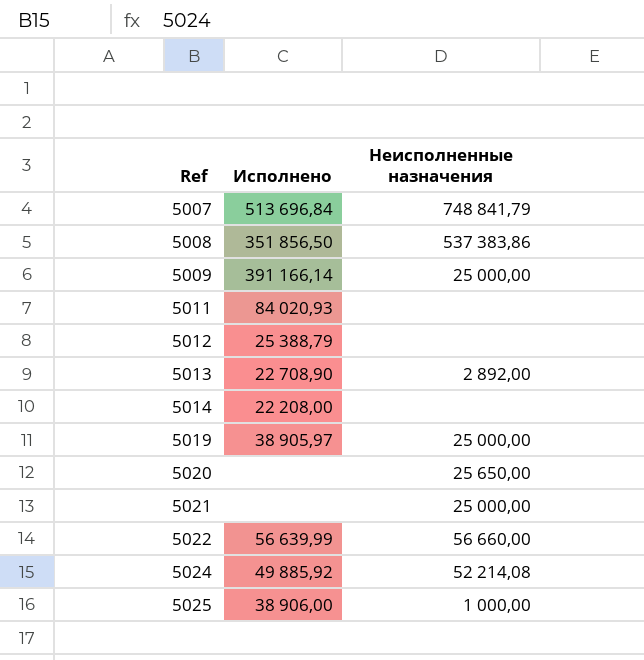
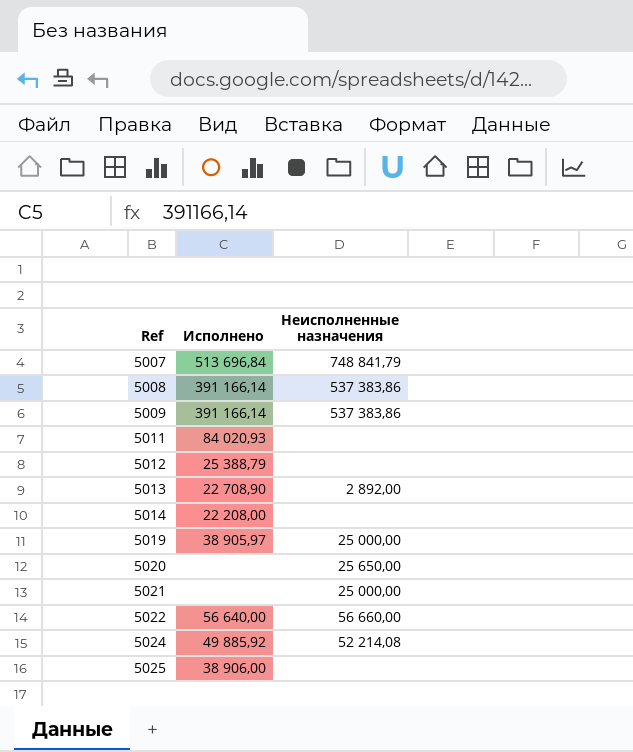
5008 | Исполнено: 351 856,50 -> 391 166,14
5009 | Неисполненные назначения: 25 000,00 -> 537 383,86
5022 | Исполнено: 56 639,99 -> 56 640,00
5025 | Неисполненные назначения: 1 000,00 -> none

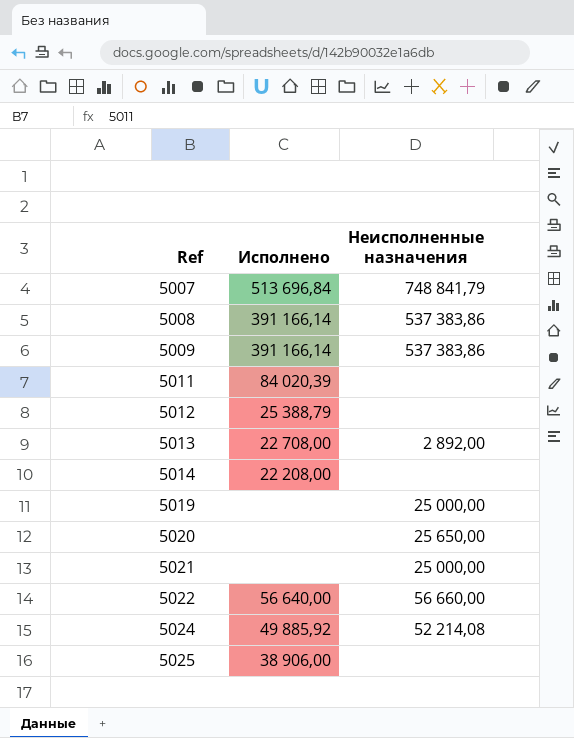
5011 | Исполнено: 84 020,93 -> 84 020,39
5013 | Исполнено: 22 708,90 -> 22 708,00
5019 | Исполнено: 38 905,97 -> none

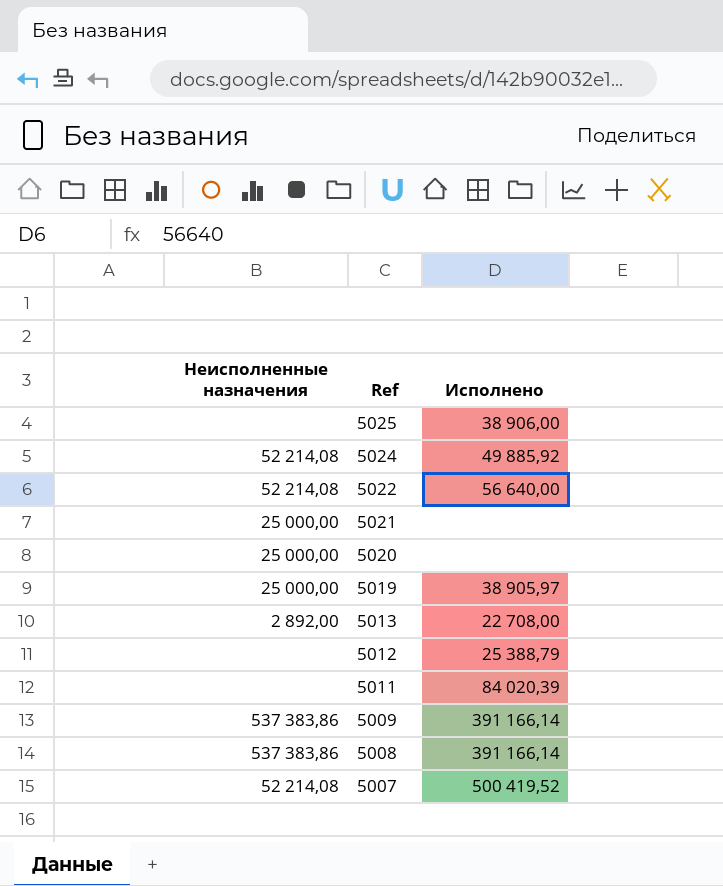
row order: Ref ascending -> Ref descending
column Неисполненные назначения | position: 3 -> 1
row 5014: 22 208,00 | none -> none
5022 | Неисполненные назначения: 56 660,00 -> 52 214,08
5020 | Неисполненные назначения: 25 650,00 -> 25 000,00
5019 | Исполнено: none -> 38 905,97
5007 | Неисполненные назначения: 748 841,79 -> 52 214,08
5007 | Исполнено: 513 696,84 -> 500 419,52

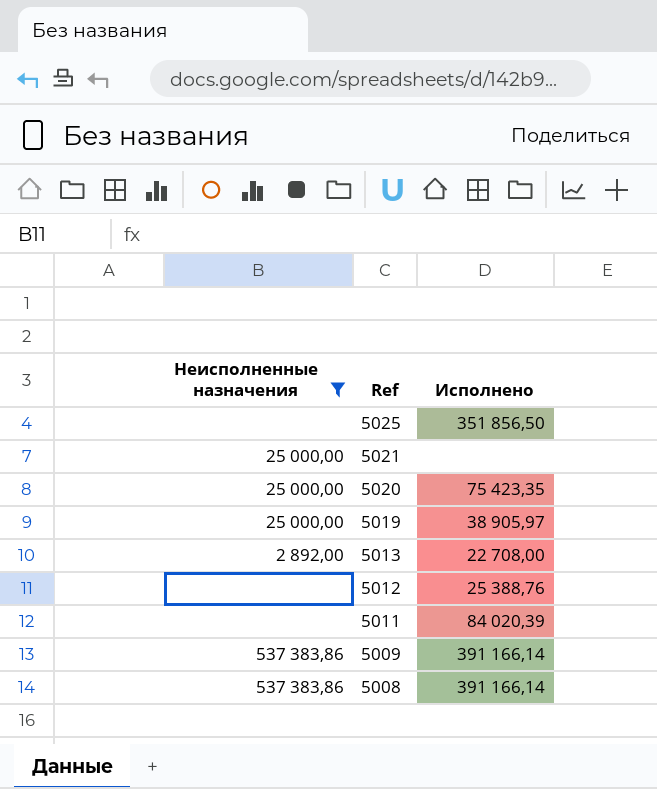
filter: none -> Неисполненные назначения != 52 214,08
5025 | Исполнено: 38 906,00 -> 351 856,50
5020 | Исполнено: none -> 75 423,35
5012 | Исполнено: 25 388,79 -> 25 388,76

